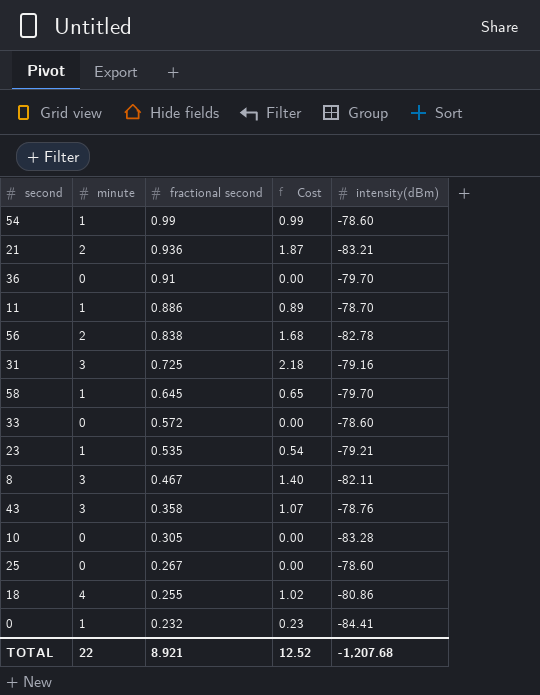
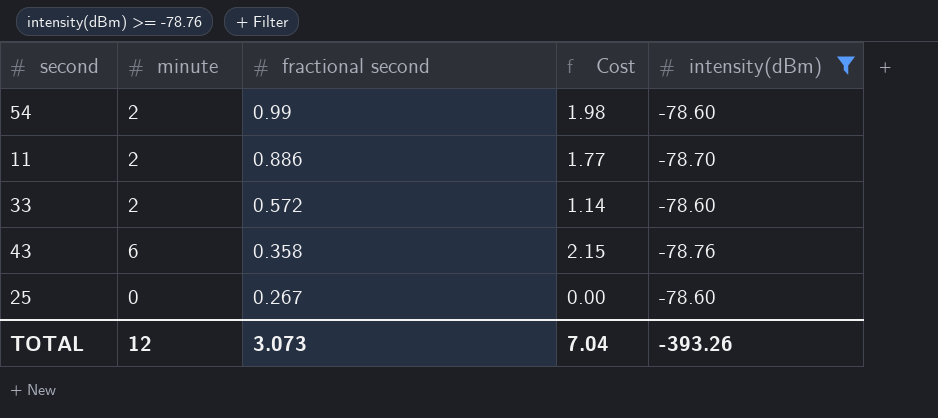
filter: none -> intensity(dBm) >= -78.76
54 | minute: 1 -> 2
54 | Cost: 0.99 -> 1.98
11 | minute: 1 -> 2
11 | Cost: 0.89 -> 1.77
33 | minute: 0 -> 2
33 | Cost: 0.00 -> 1.14
43 | minute: 3 -> 6
43 | Cost: 1.07 -> 2.15
TOTAL | minute: 22 -> 12
TOTAL | fractional second: 8.921 -> 3.073
TOTAL | Cost: 12.52 -> 7.04
TOTAL | intensity(dBm): -1,207.68 -> -393.26

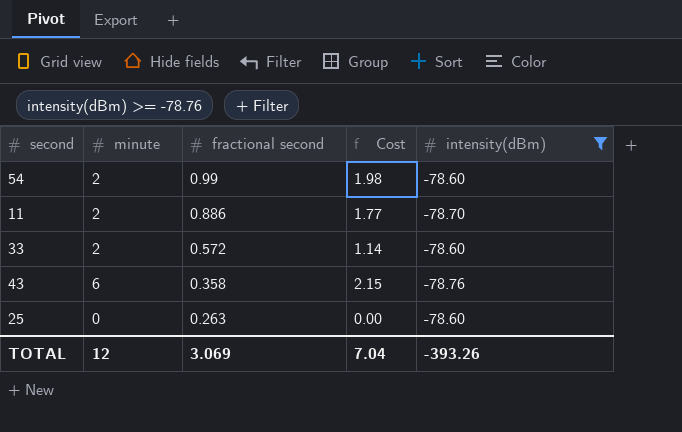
25 | fractional second: 0.267 -> 0.263
TOTAL | fractional second: 3.073 -> 3.069

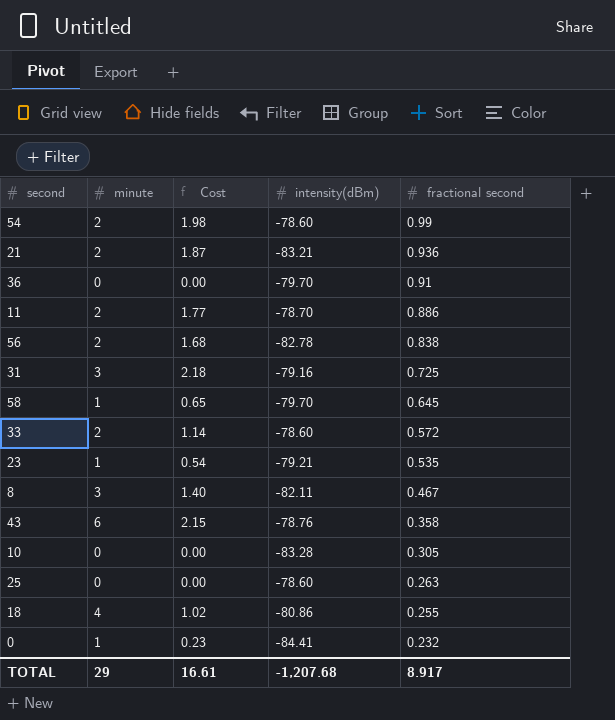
filter: intensity(dBm) >= -78.76 -> none
column fractional second | position: 3 -> 5
TOTAL | minute: 12 -> 29
TOTAL | Cost: 7.04 -> 16.61
TOTAL | intensity(dBm): -393.26 -> -1,207.68
TOTAL | fractional second: 3.069 -> 8.917

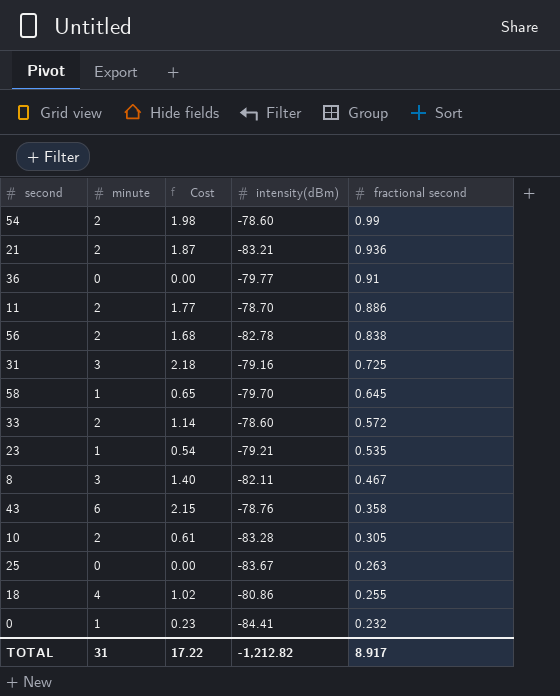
36 | intensity(dBm): -79.70 -> -79.77
10 | minute: 0 -> 2
10 | Cost: 0.00 -> 0.61
25 | intensity(dBm): -78.60 -> -83.67
TOTAL | minute: 29 -> 31
TOTAL | Cost: 16.61 -> 17.22
TOTAL | intensity(dBm): -1,207.68 -> -1,212.82

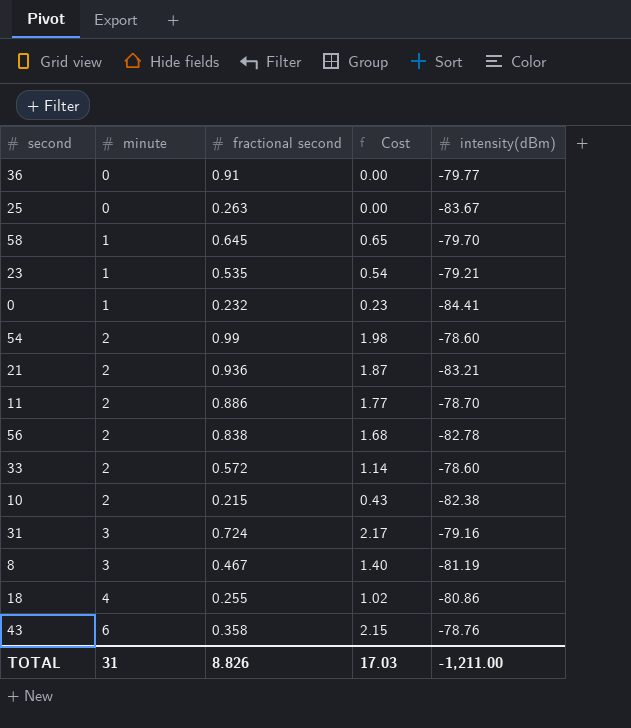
row order: fractional second descending -> minute ascending
column fractional second | position: 5 -> 3
10 | fractional second: 0.305 -> 0.215
10 | Cost: 0.61 -> 0.43
10 | intensity(dBm): -83.28 -> -82.38
31 | fractional second: 0.725 -> 0.724
31 | Cost: 2.18 -> 2.17
8 | intensity(dBm): -82.11 -> -81.19
TOTAL | fractional second: 8.917 -> 8.826
TOTAL | Cost: 17.22 -> 17.03
TOTAL | intensity(dBm): -1,212.82 -> -1,211.00

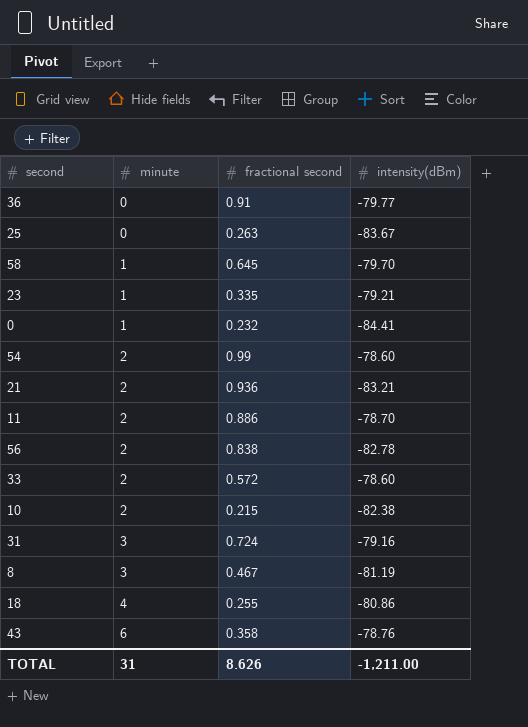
column Cost | formula: [minute] * [fractional second] -> none
23 | fractional second: 0.535 -> 0.335
TOTAL | fractional second: 8.826 -> 8.626

